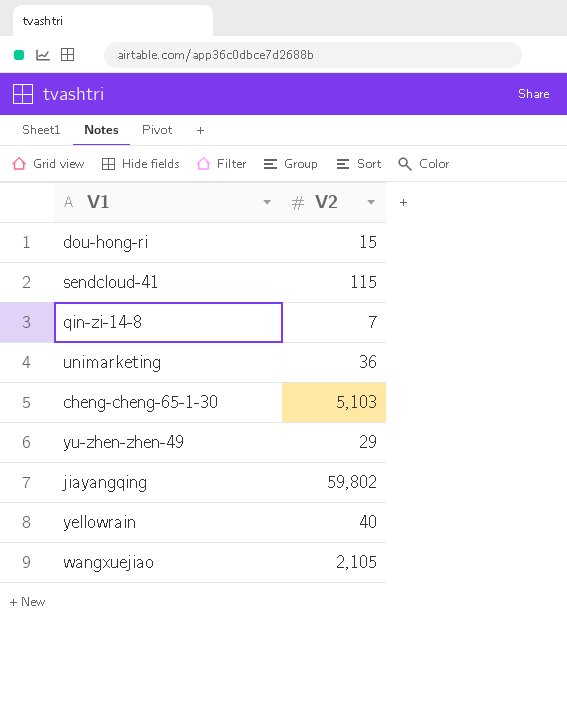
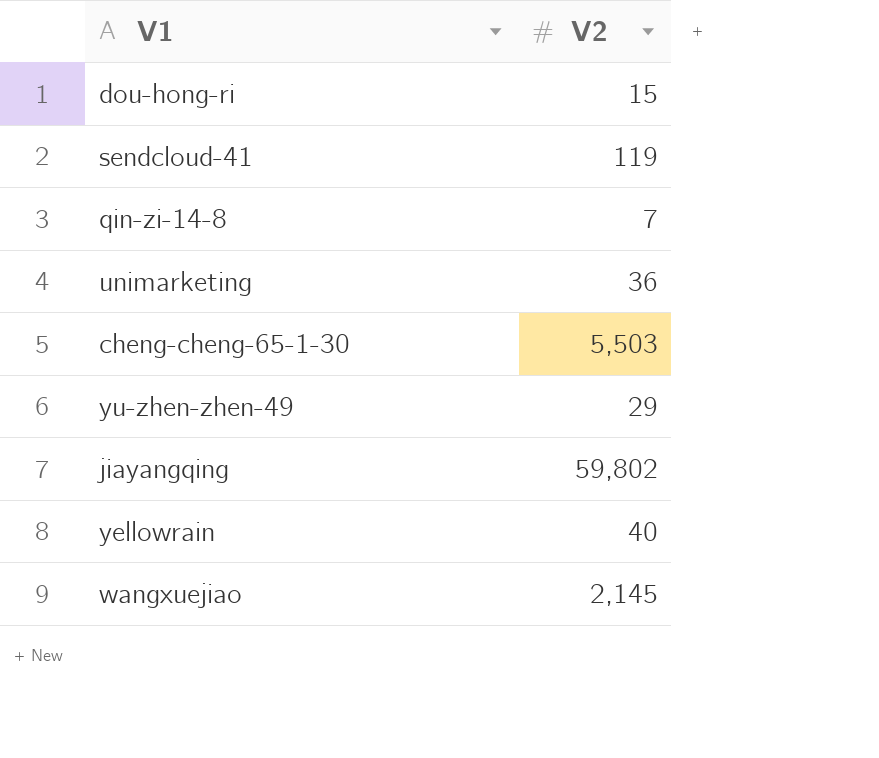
sendcloud-41 | V2: 115 -> 119
cheng-cheng-65-1-30 | V2: 5,103 -> 5,503
wangxuejiao | V2: 2,105 -> 2,145

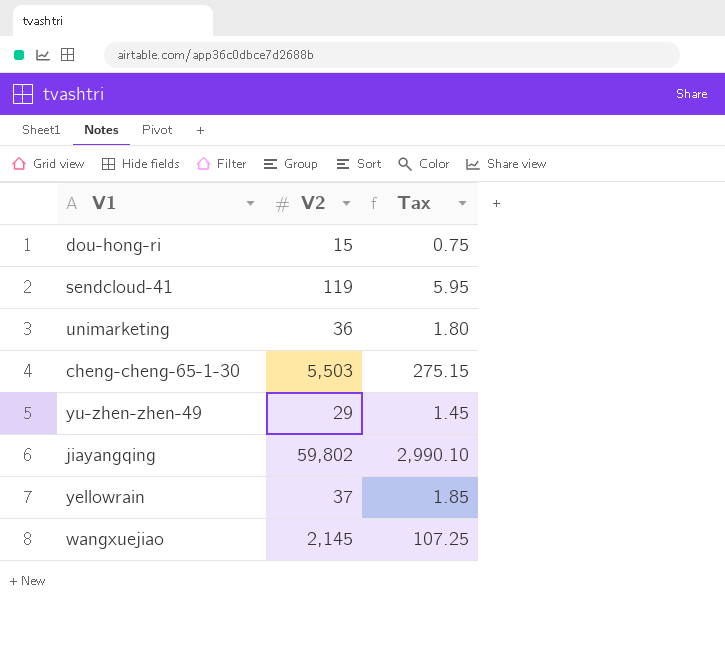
column Tax | formula: none -> [V2] * 0.05
row qin-zi-14-8: 7 -> none
yellowrain | V2: 40 -> 37

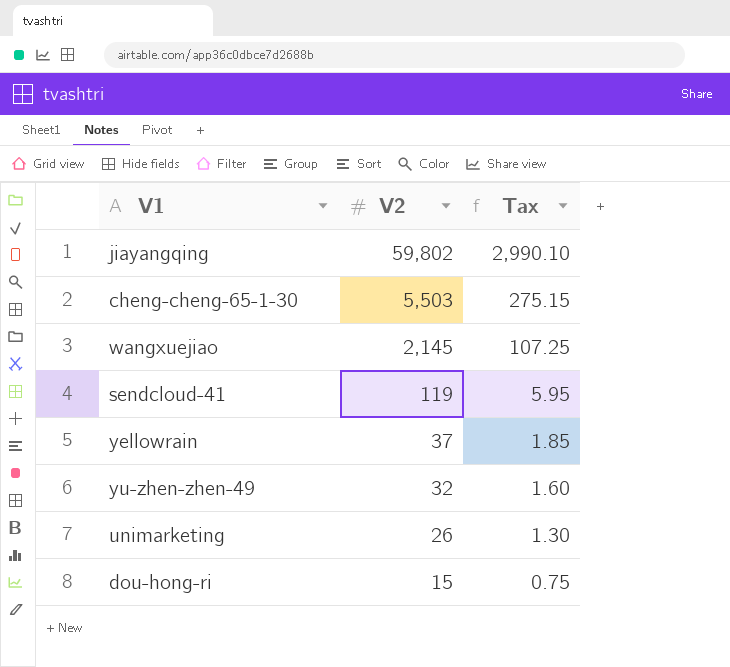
row order: none -> V2 descending
yu-zhen-zhen-49 | V2: 29 -> 32
yu-zhen-zhen-49 | Tax: 1.45 -> 1.60
unimarketing | V2: 36 -> 26
unimarketing | Tax: 1.80 -> 1.30

